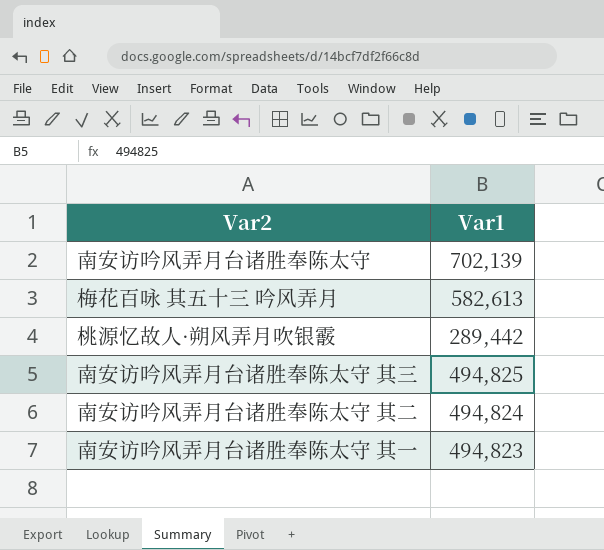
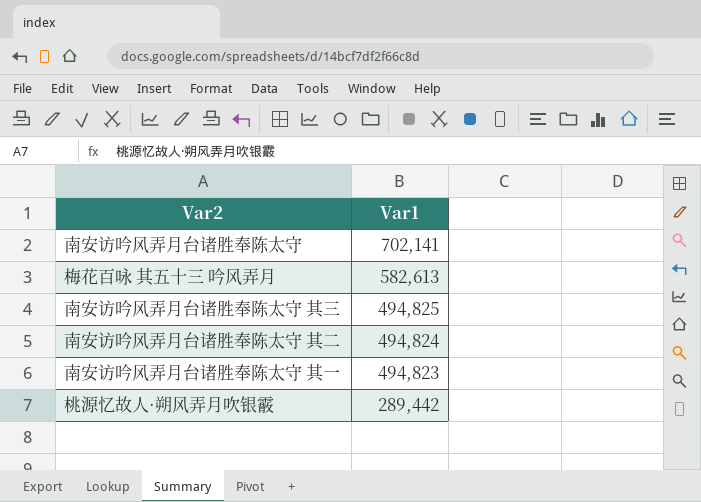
row order: none -> Var1 descending
南安访吟风弄月台诸胜奉陈太守 | Var1: 702,139 -> 702,141

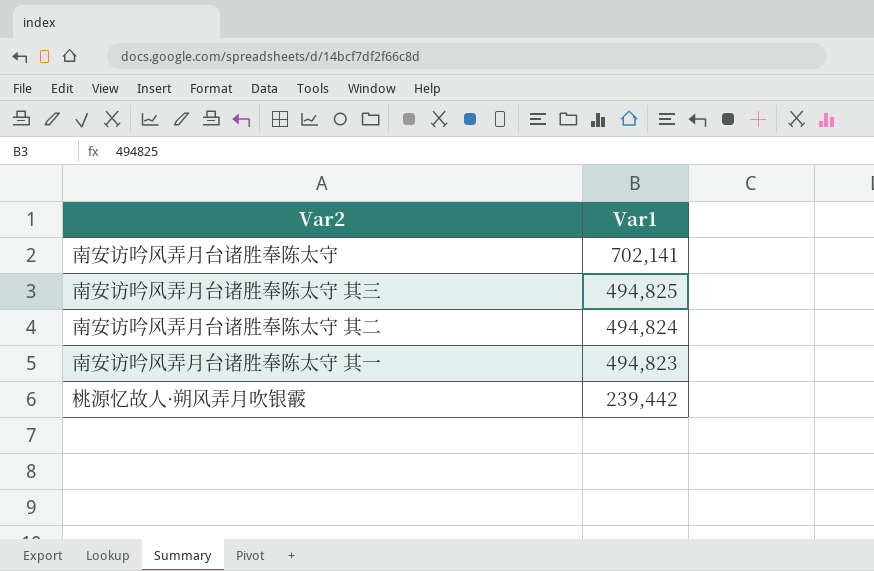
row 梅花百咏 其五十三 吟风弄月: 582,613 -> none
桃源忆故人·朔风弄月吹银霰 | Var1: 289,442 -> 239,442

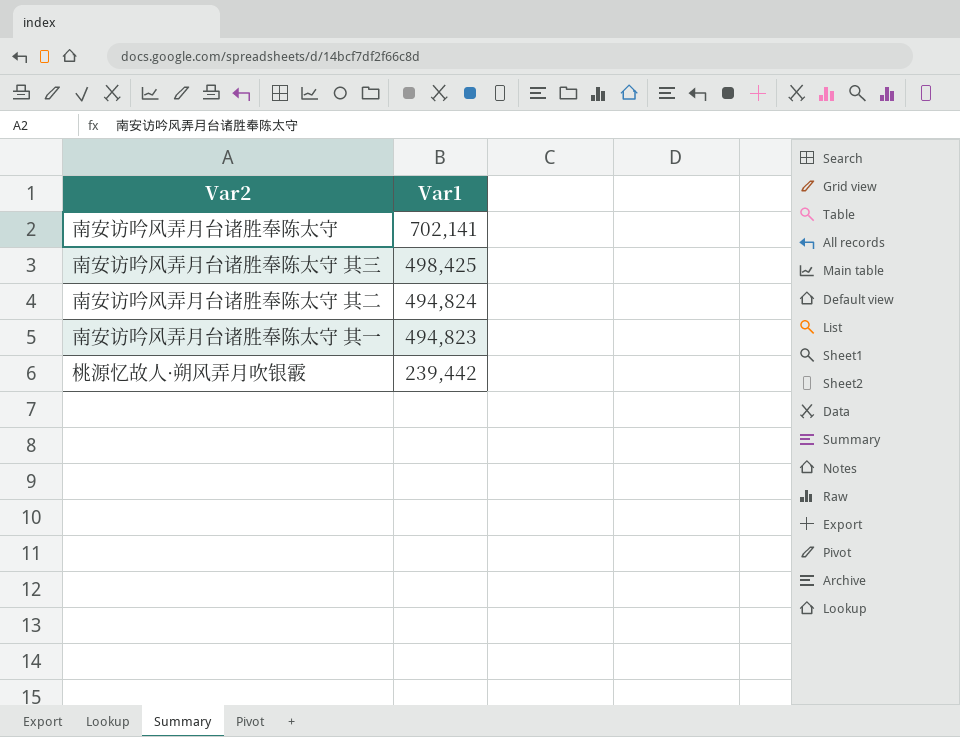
南安访吟风弄月台诸胜奉陈太守 其三 | Var1: 494,825 -> 498,425

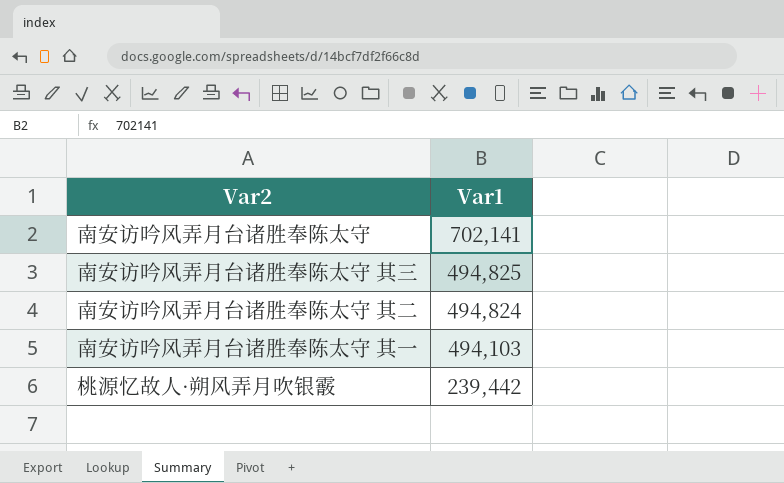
南安访吟风弄月台诸胜奉陈太守 其三 | Var1: 498,425 -> 494,825
南安访吟风弄月台诸胜奉陈太守 其一 | Var1: 494,823 -> 494,103

